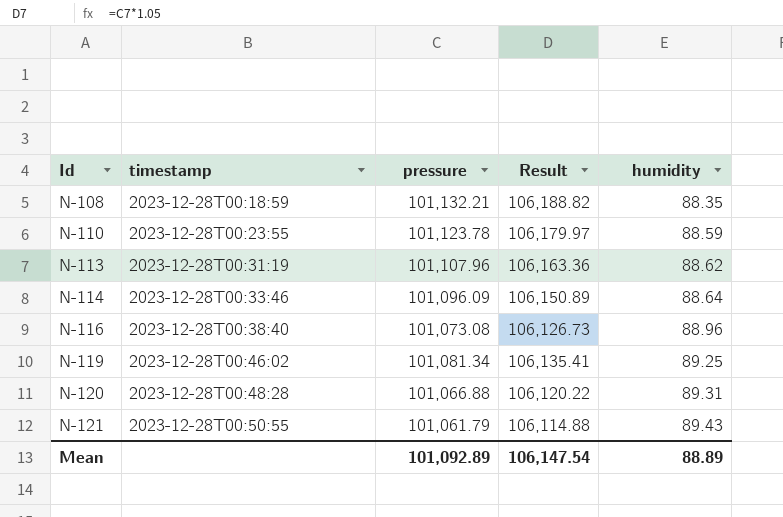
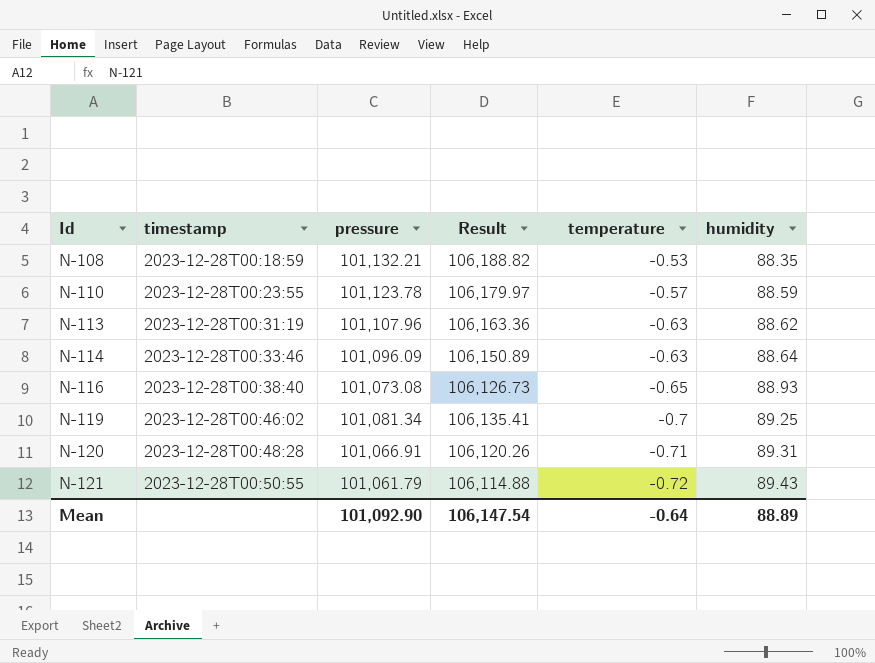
column temperature | position: none -> 5
N-116 | humidity: 88.96 -> 88.93
N-120 | pressure: 101,066.88 -> 101,066.91
N-120 | Result: 106,120.22 -> 106,120.26
Mean | pressure: 101,092.89 -> 101,092.90

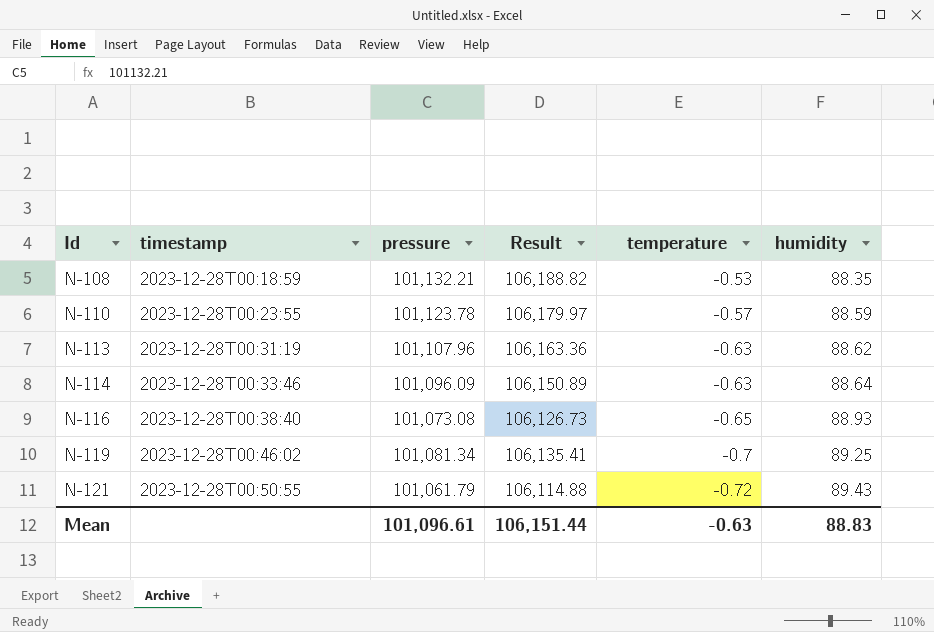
row N-120: 2023-12-28T00:48:28 | 101,066.91 | 106,120.26 | -0.71 | 89.31 -> none
Mean | pressure: 101,092.90 -> 101,096.61
Mean | Result: 106,147.54 -> 106,151.44
Mean | temperature: -0.64 -> -0.63
Mean | humidity: 88.89 -> 88.83

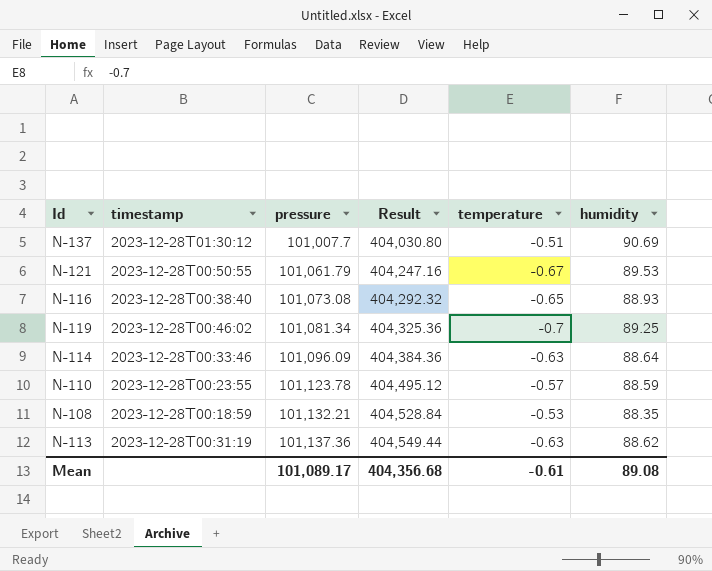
row order: Id ascending -> pressure ascending
column Result | formula: [pressure] * 1.05 -> [pressure] * 4
row N-137: none -> 2023-12-28T01:30:12 | 101,007.7 | 404,030.80 | -0.51 | 90.69
N-121 | temperature: -0.72 -> -0.67
N-121 | humidity: 89.43 -> 89.53
N-113 | pressure: 101,107.96 -> 101,137.36
Mean | pressure: 101,096.61 -> 101,089.17
Mean | Result: 106,151.44 -> 404,356.68
Mean | temperature: -0.63 -> -0.61
Mean | humidity: 88.83 -> 89.08

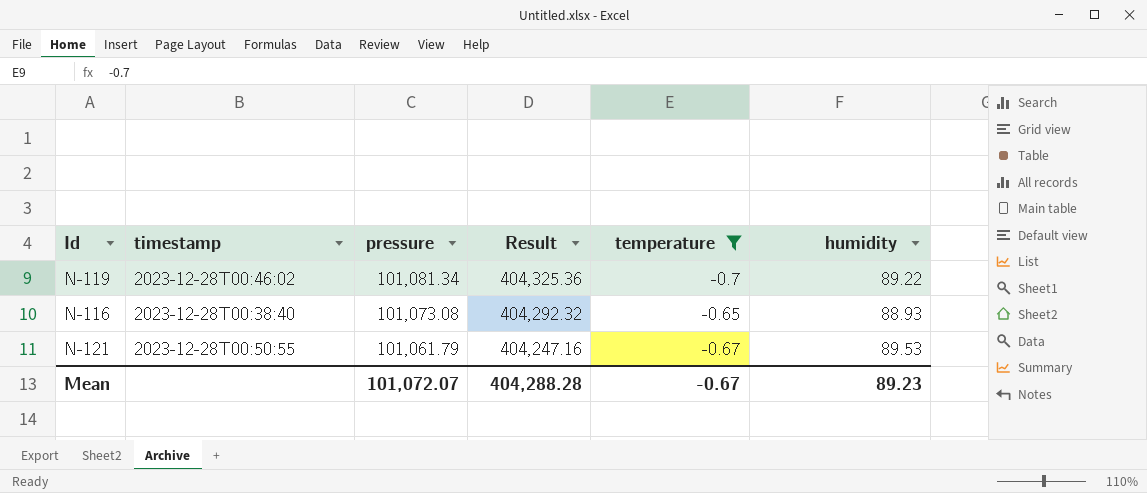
filter: none -> temperature <= -0.65
row order: pressure ascending -> pressure descending
N-119 | humidity: 89.25 -> 89.22
Mean | pressure: 101,089.17 -> 101,072.07
Mean | Result: 404,356.68 -> 404,288.28
Mean | temperature: -0.61 -> -0.67
Mean | humidity: 89.08 -> 89.23

